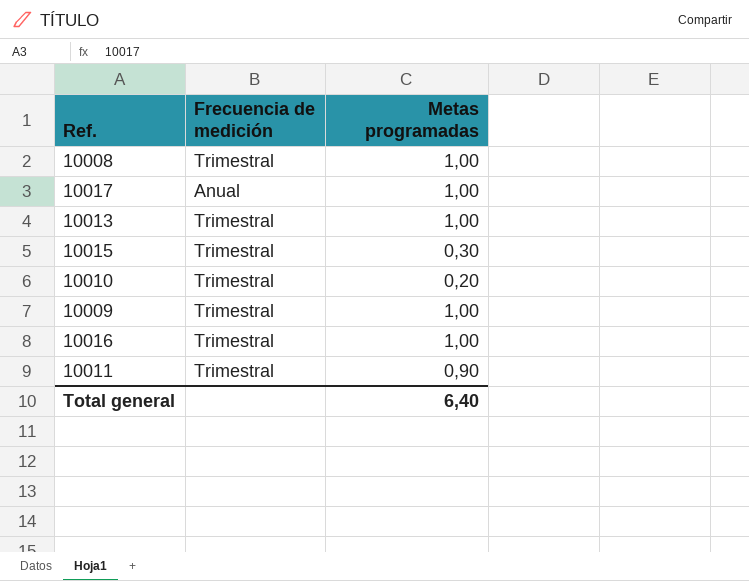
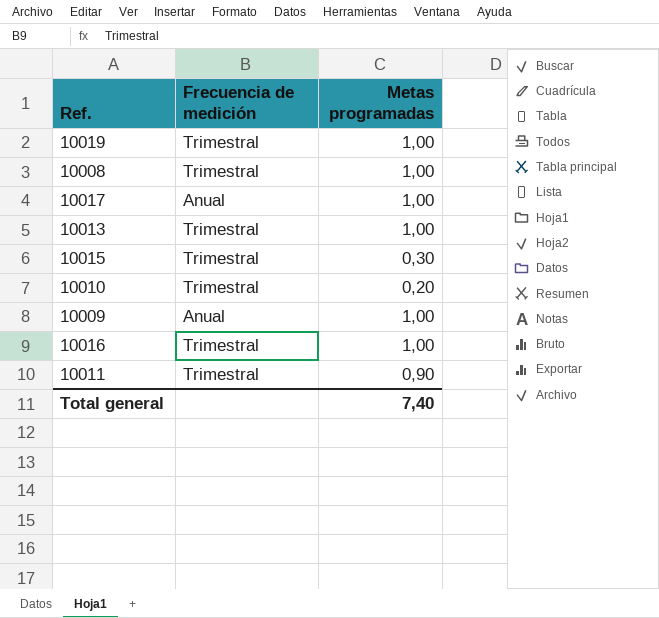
row 10019: none -> Trimestral | 1,00
10009 | Frecuencia de medición: Trimestral -> Anual
Total general | Metas programadas: 6,40 -> 7,40

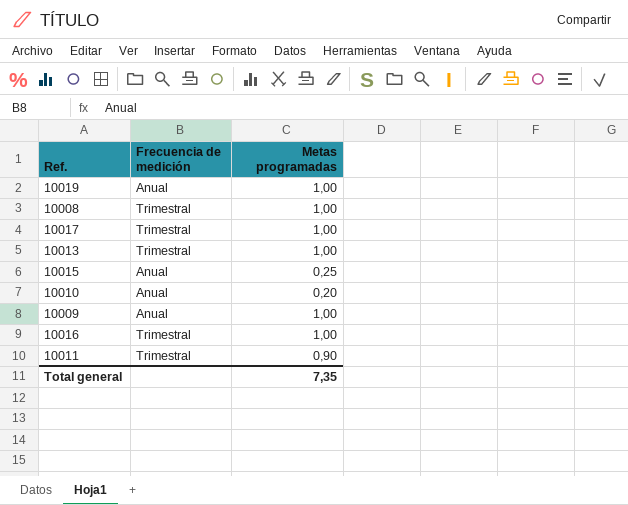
10019 | Frecuencia de medición: Trimestral -> Anual
10017 | Frecuencia de medición: Anual -> Trimestral
10015 | Frecuencia de medición: Trimestral -> Anual
10015 | Metas programadas: 0,30 -> 0,25
10010 | Frecuencia de medición: Trimestral -> Anual
Total general | Metas programadas: 7,40 -> 7,35

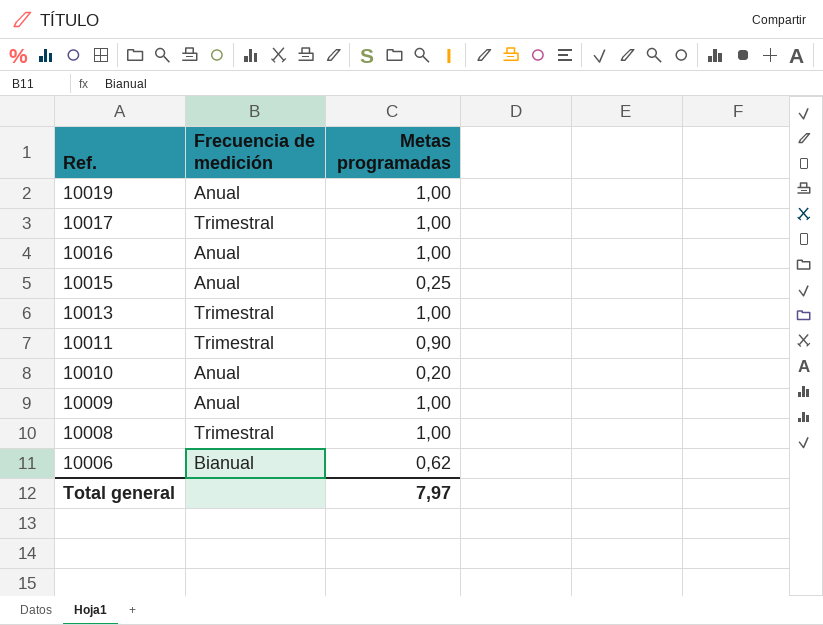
row order: none -> Ref. descending
10016 | Frecuencia de medición: Trimestral -> Anual
row 10006: none -> Bianual | 0,62
Total general | Metas programadas: 7,35 -> 7,97

